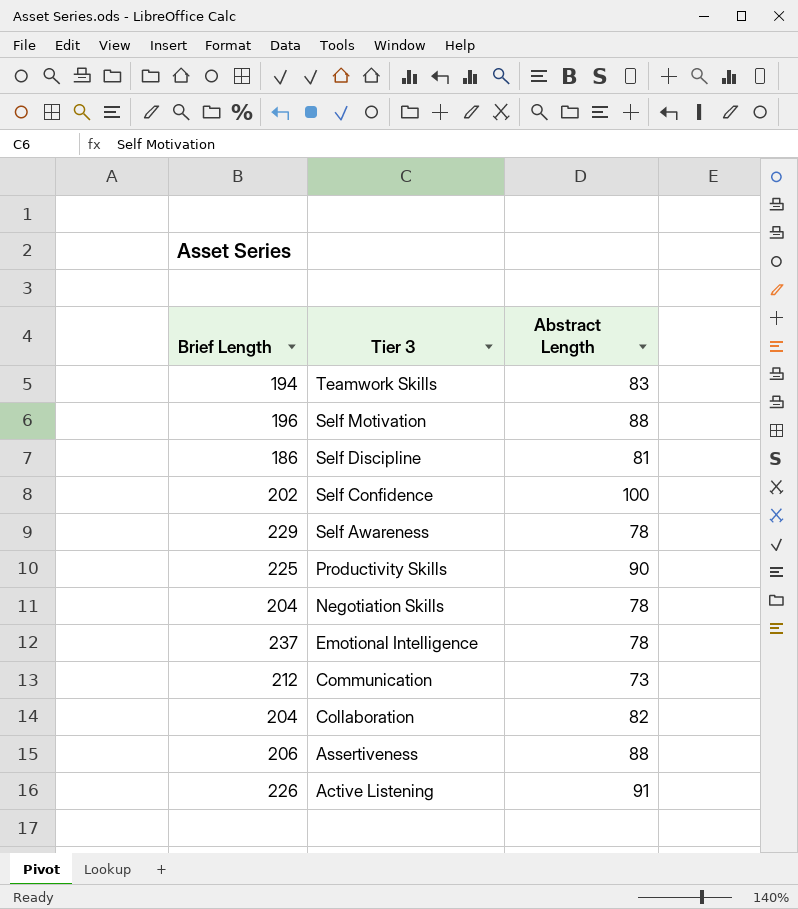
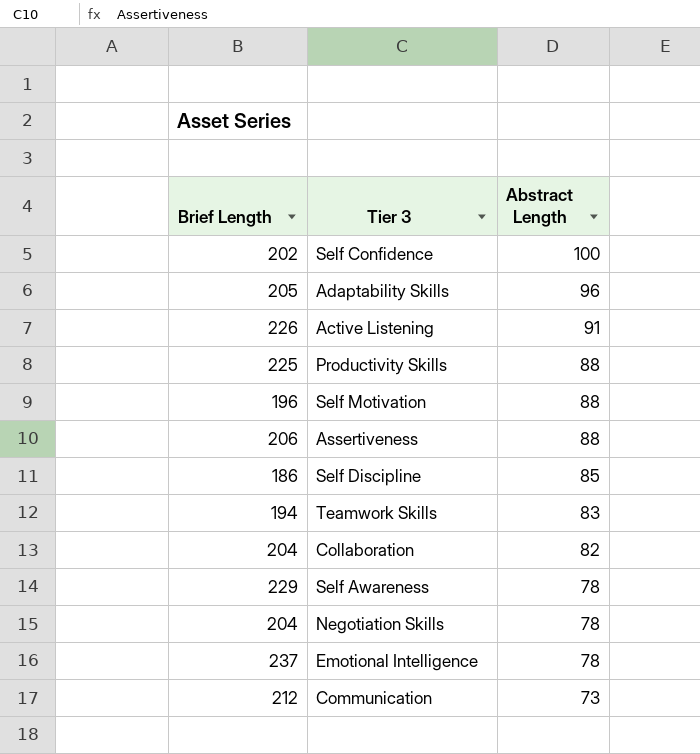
row order: Tier 3 descending -> Abstract Length descending
row Adaptability Skills: none -> 205 | 96
Productivity Skills | Abstract Length: 90 -> 88
Self Discipline | Abstract Length: 81 -> 85

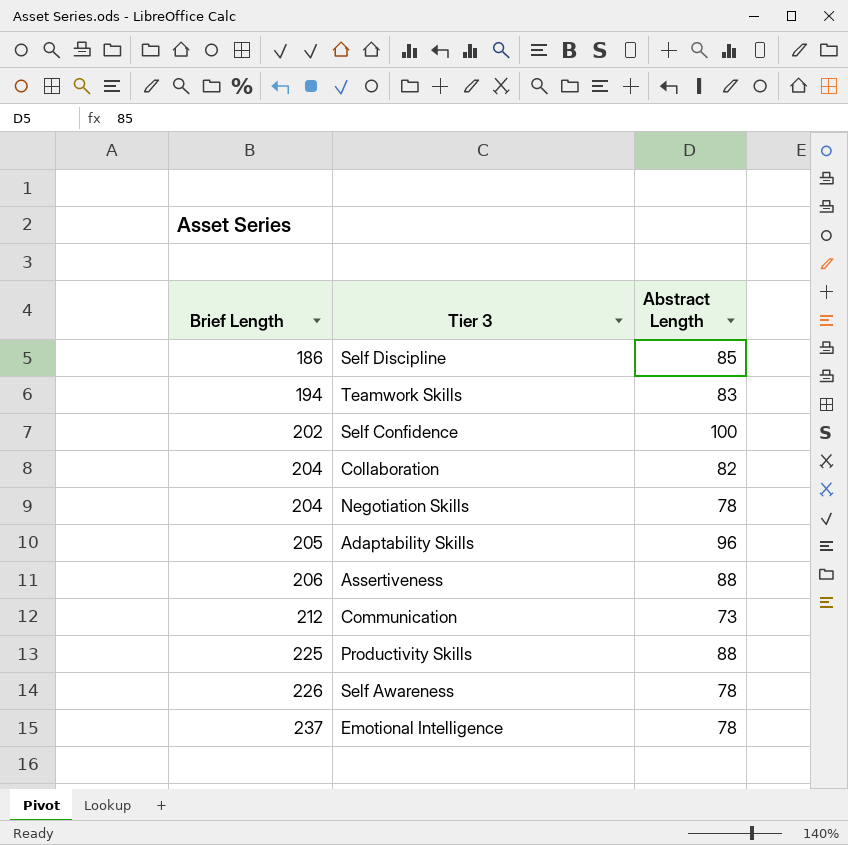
row order: Abstract Length descending -> Brief Length ascending
row Active Listening: 226 | 91 -> none
row Self Motivation: 196 | 88 -> none
Self Awareness | Brief Length: 229 -> 226

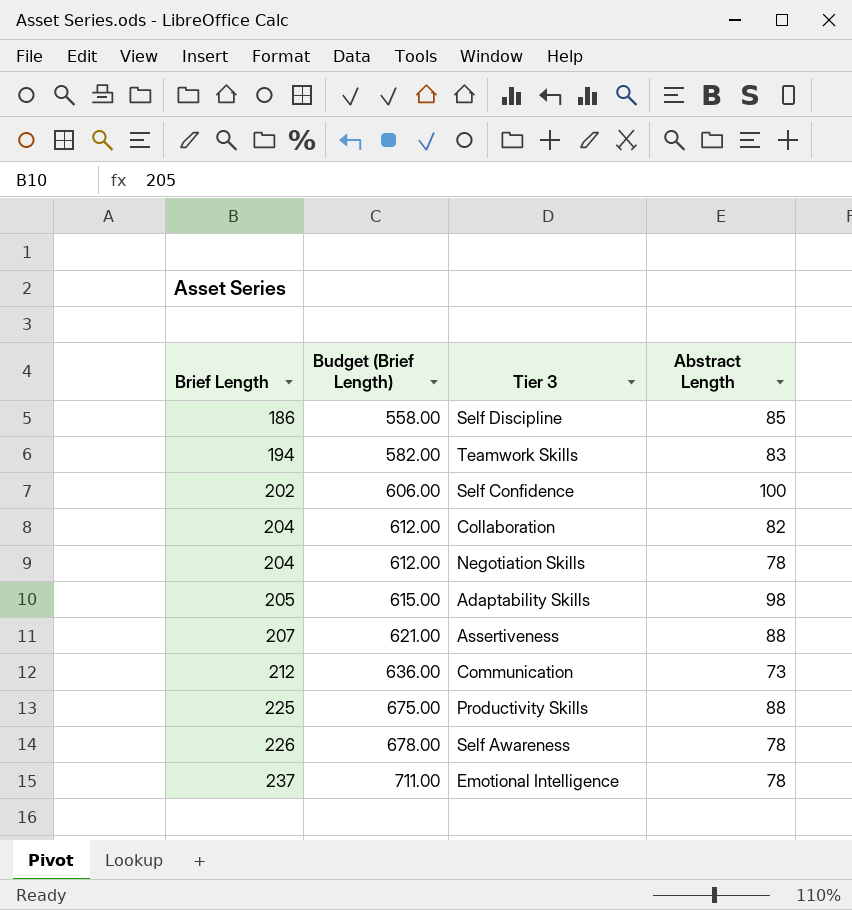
column Budget (Brief Length) | formula: none -> [Brief Length] * 3
Adaptability Skills | Abstract Length: 96 -> 98
Assertiveness | Brief Length: 206 -> 207

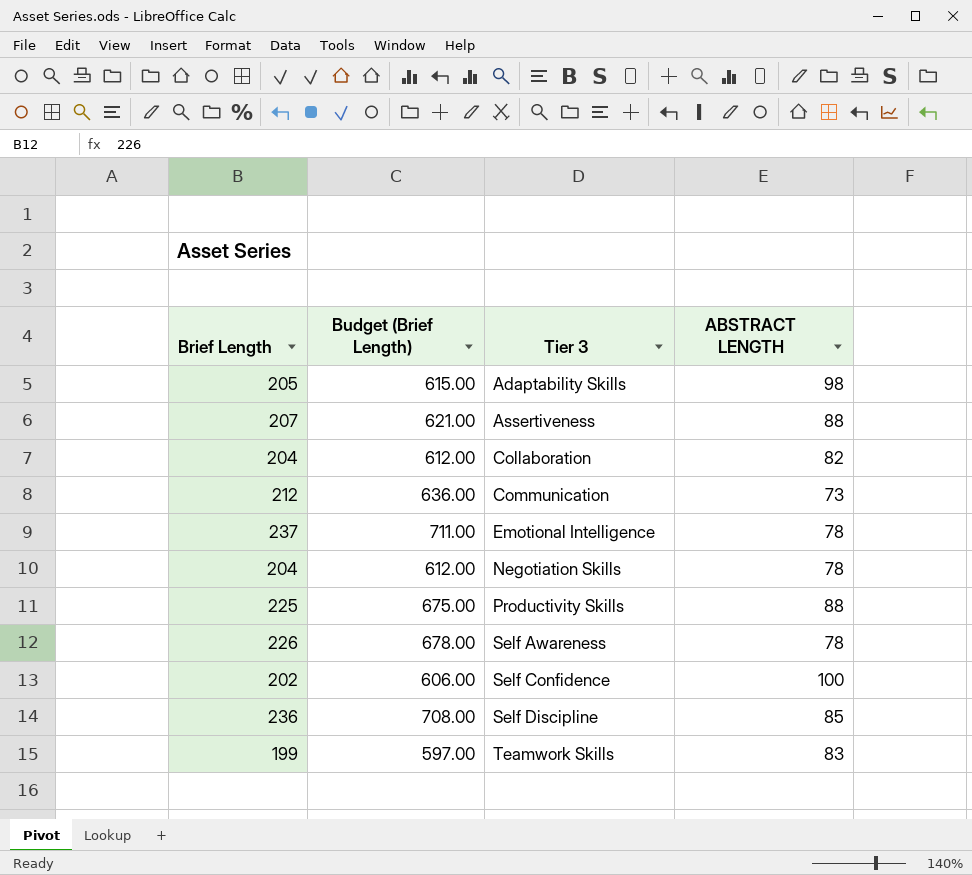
row order: Brief Length ascending -> Tier 3 ascending
column name: Abstract Length -> ABSTRACT LENGTH
Self Discipline | Brief Length: 186 -> 236
Self Discipline | Budget (Brief Length): 558.00 -> 708.00
Teamwork Skills | Brief Length: 194 -> 199
Teamwork Skills | Budget (Brief Length): 582.00 -> 597.00

